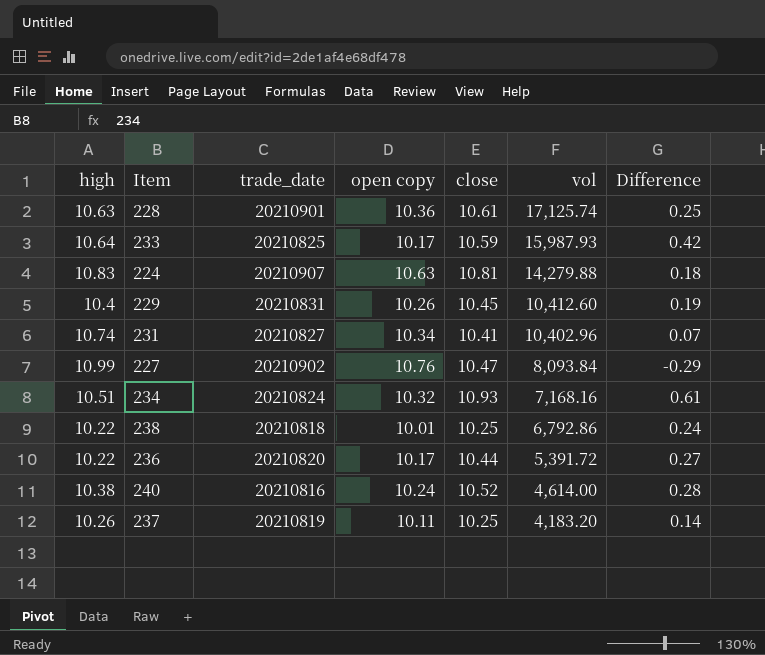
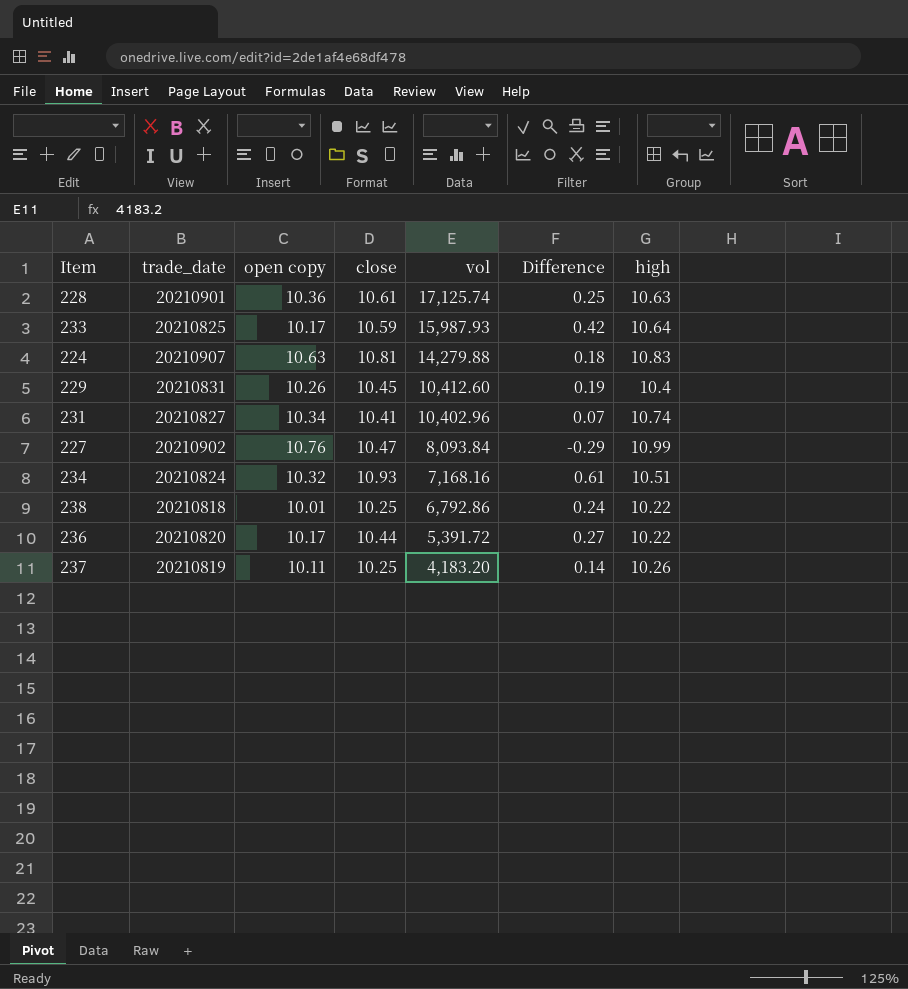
column high | position: 1 -> 7
row 240: 10.38 | 20210816 | 10.24 | 10.52 | 4,614.00 | 0.28 -> none

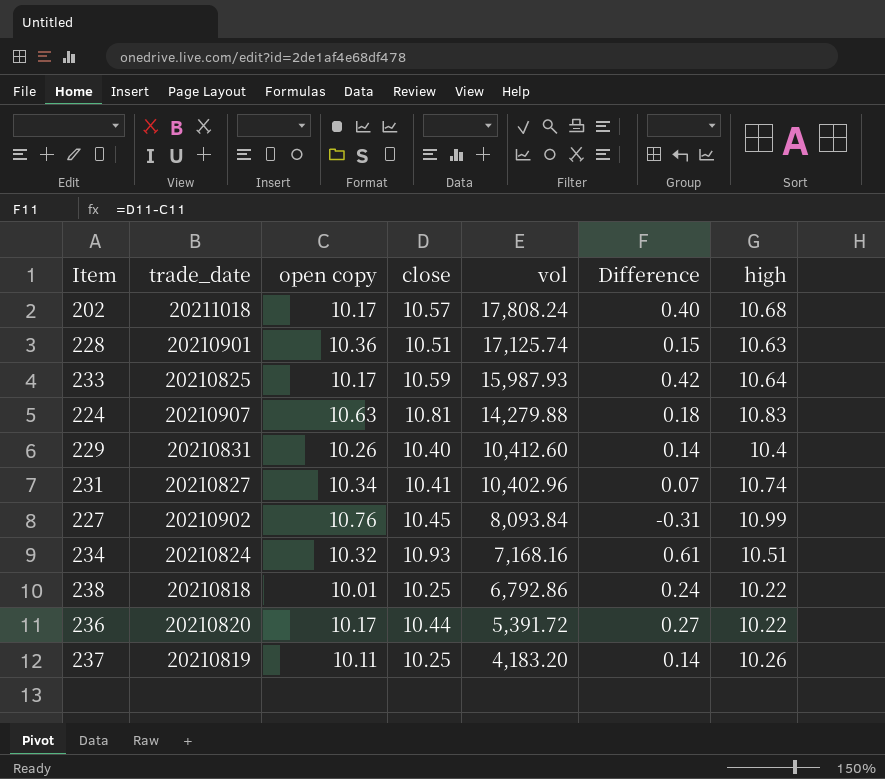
row 202: none -> 20211018 | 10.17 | 10.57 | 17,808.24 | 0.40 | 10.68
228 | close: 10.61 -> 10.51
228 | Difference: 0.25 -> 0.15
229 | close: 10.45 -> 10.40
229 | Difference: 0.19 -> 0.14
227 | close: 10.47 -> 10.45
227 | Difference: -0.29 -> -0.31

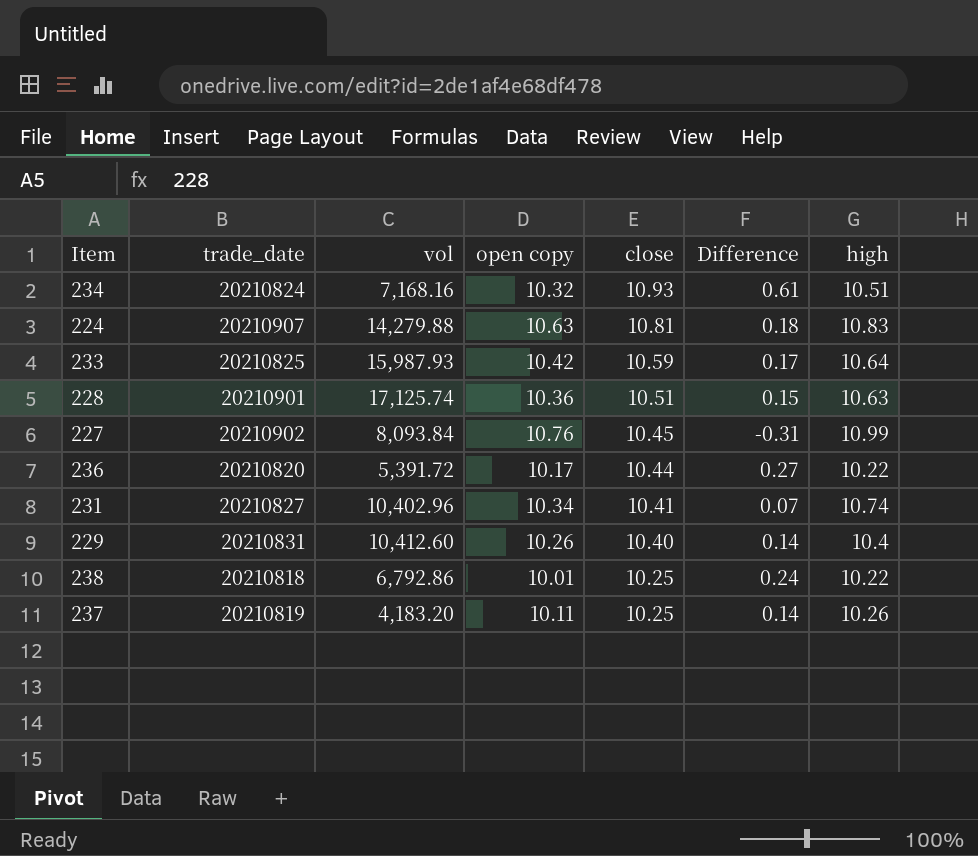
row order: vol descending -> close descending
column vol | position: 5 -> 3
row 202: 20211018 | 10.17 | 10.57 | 17,808.24 | 0.40 | 10.68 -> none
233 | open copy: 10.17 -> 10.42
233 | Difference: 0.42 -> 0.17

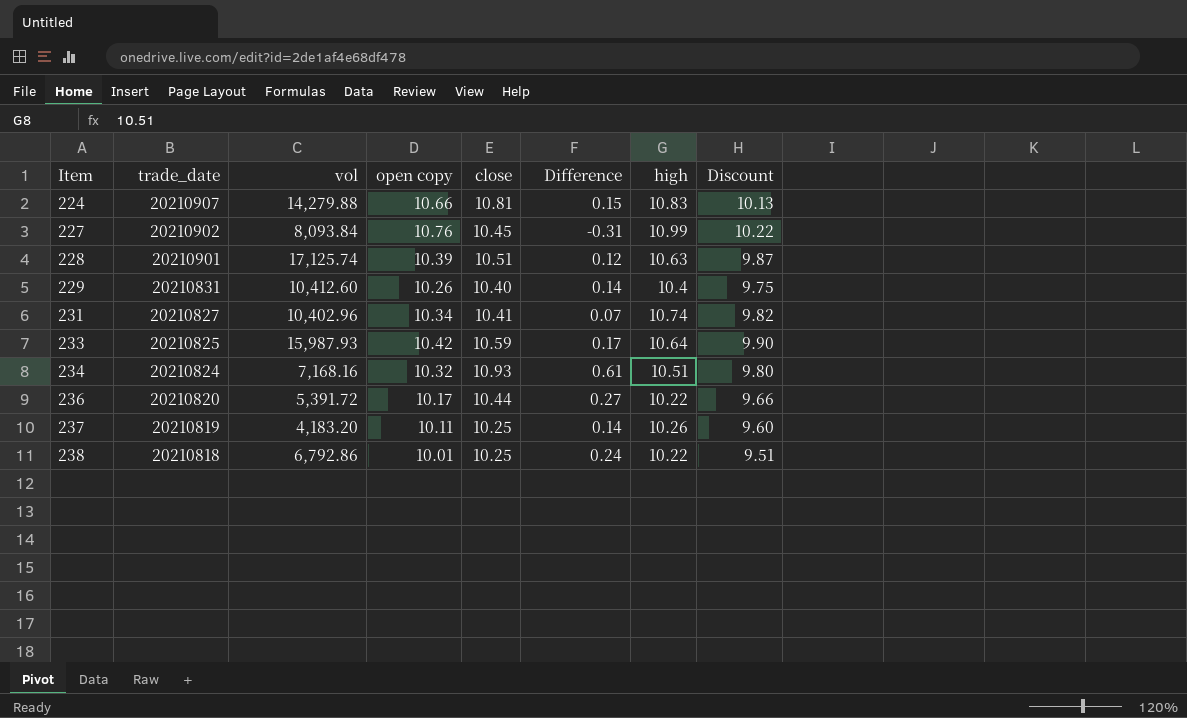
row order: close descending -> Item ascending
column Discount | formula: none -> [open copy] * 0.95
224 | open copy: 10.63 -> 10.66
224 | Difference: 0.18 -> 0.15
228 | open copy: 10.36 -> 10.39
228 | Difference: 0.15 -> 0.12

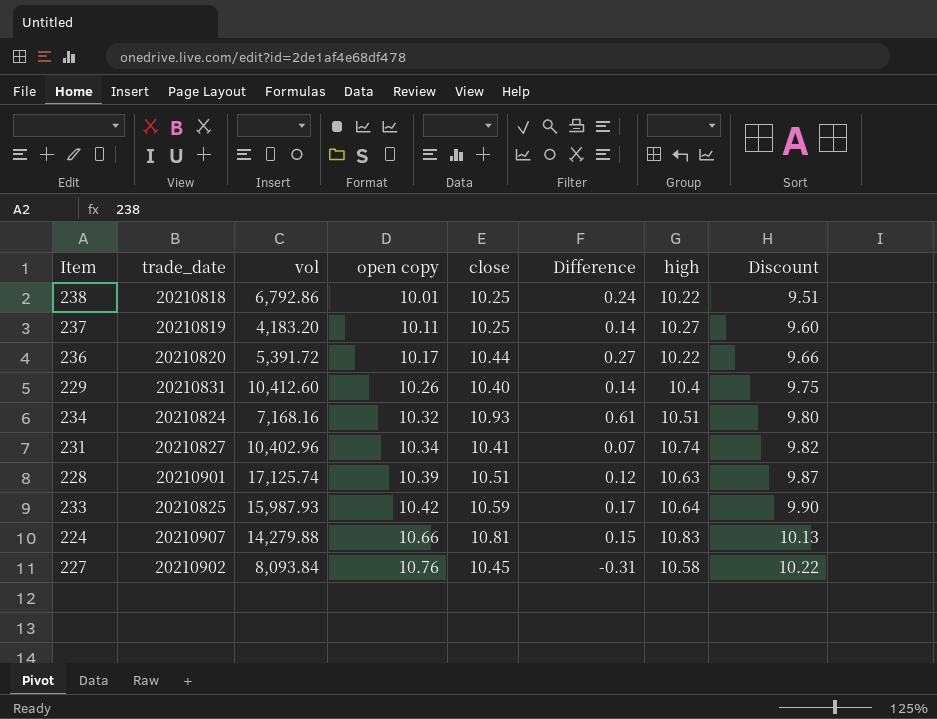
row order: Item ascending -> open copy ascending
237 | high: 10.26 -> 10.27
227 | high: 10.99 -> 10.58

